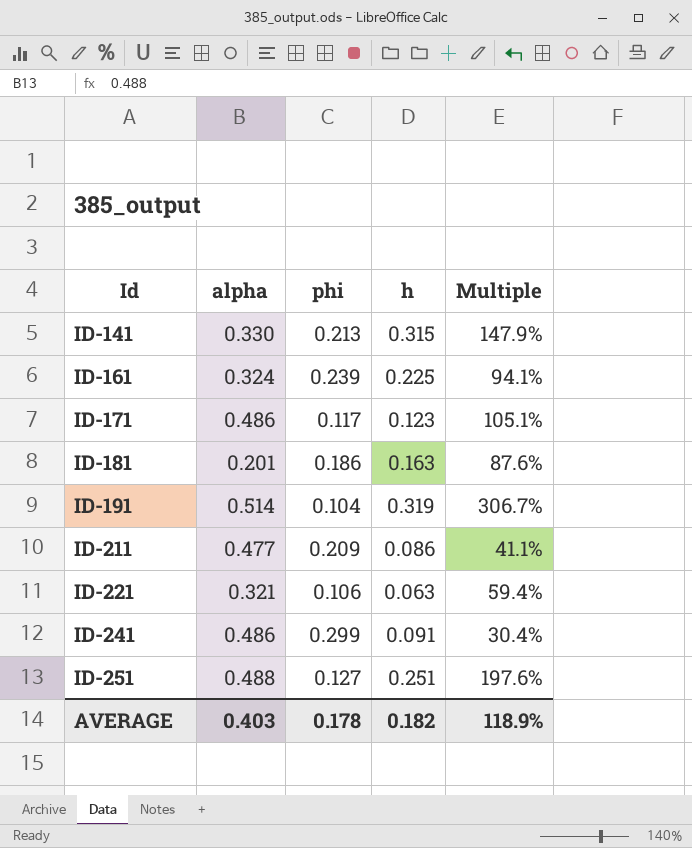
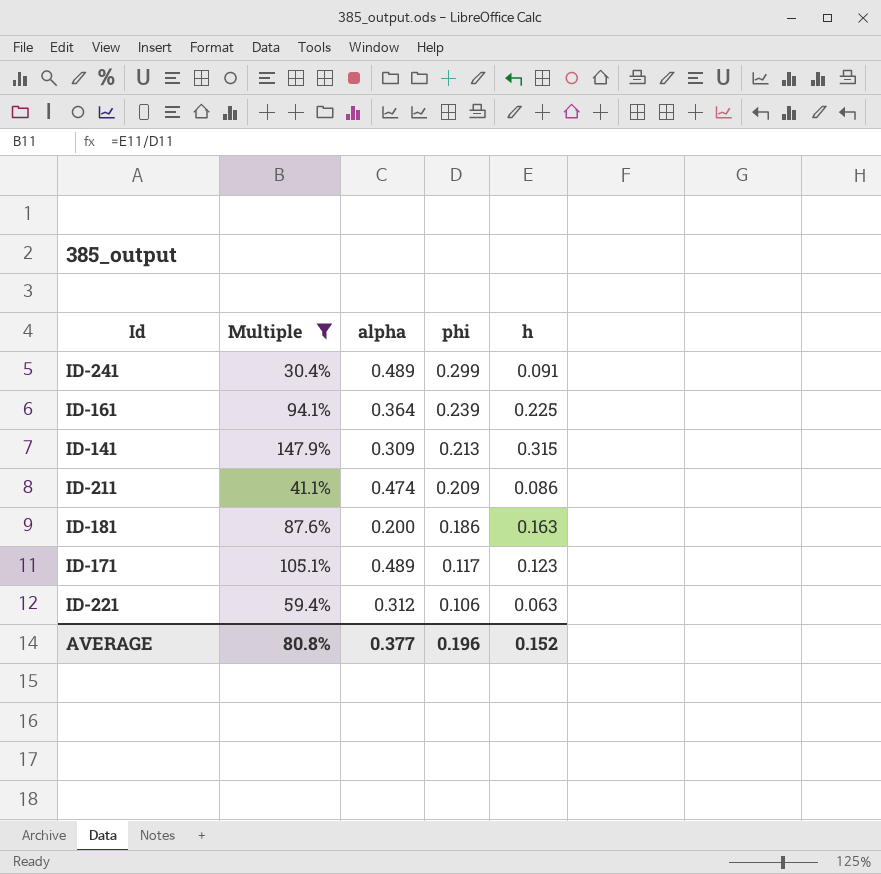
filter: none -> Multiple <= 147.9%
row order: Id ascending -> phi descending
column Multiple | position: 5 -> 2
ID-241 | alpha: 0.486 -> 0.489
ID-161 | alpha: 0.324 -> 0.364
ID-141 | alpha: 0.330 -> 0.309
ID-211 | alpha: 0.477 -> 0.474
ID-181 | alpha: 0.201 -> 0.200
ID-171 | alpha: 0.486 -> 0.489
ID-221 | alpha: 0.321 -> 0.312
AVERAGE | Multiple: 118.9% -> 80.8%
AVERAGE | alpha: 0.403 -> 0.377
AVERAGE | phi: 0.178 -> 0.196
AVERAGE | h: 0.182 -> 0.152

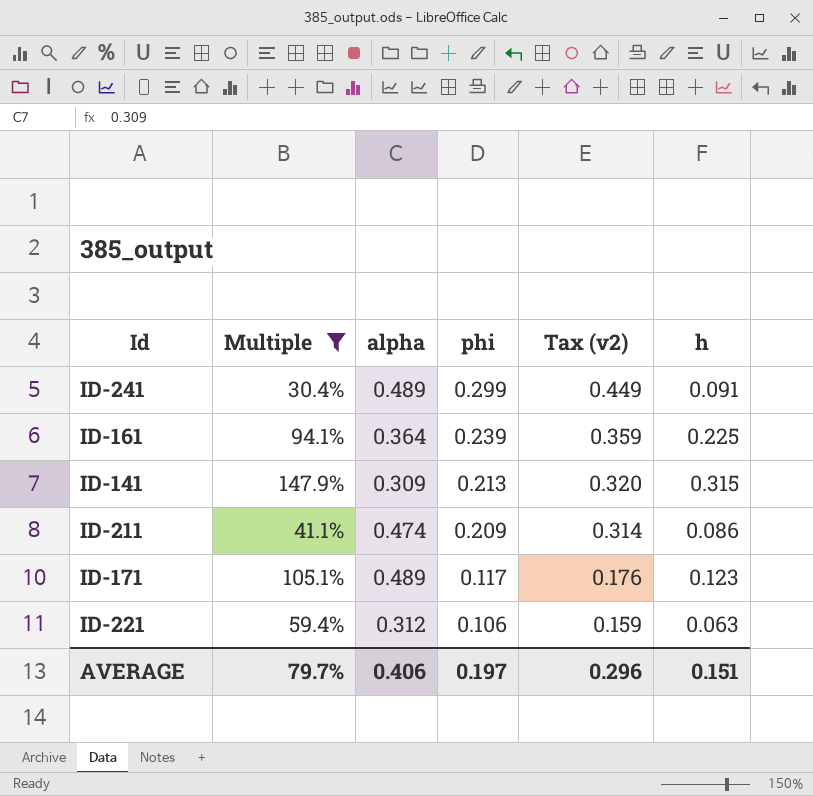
column Tax (v2) | formula: none -> [phi] * 1.5
row ID-181: 87.6% | 0.200 | 0.186 | 0.163 -> none
AVERAGE | Multiple: 80.8% -> 79.7%
AVERAGE | alpha: 0.377 -> 0.406
AVERAGE | phi: 0.196 -> 0.197
AVERAGE | h: 0.152 -> 0.151

